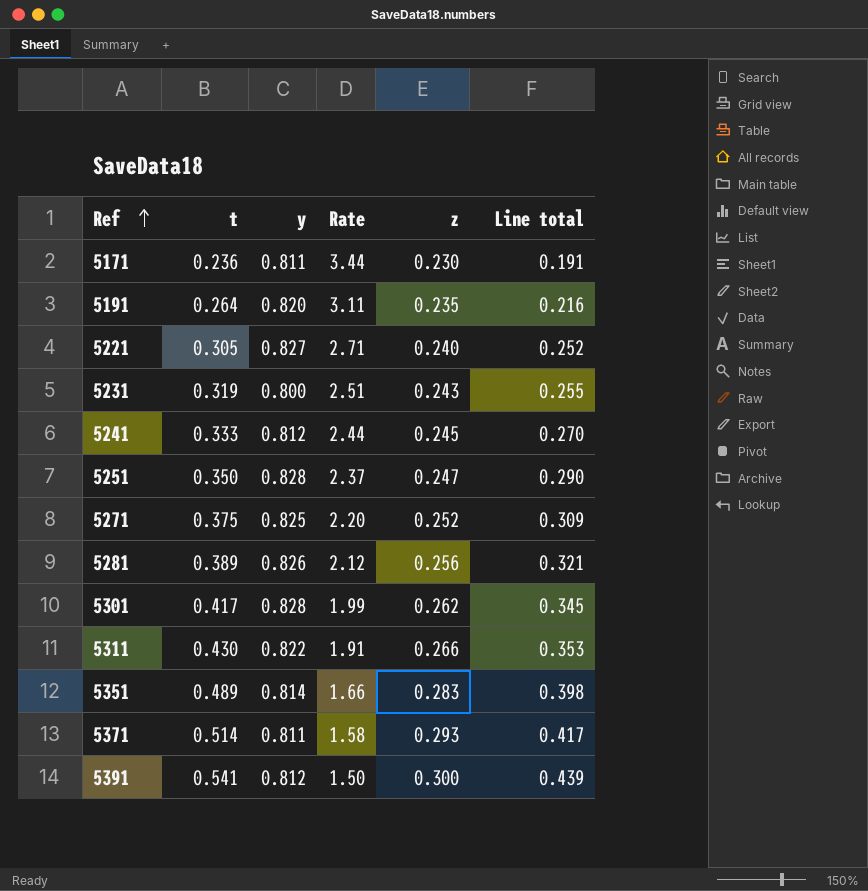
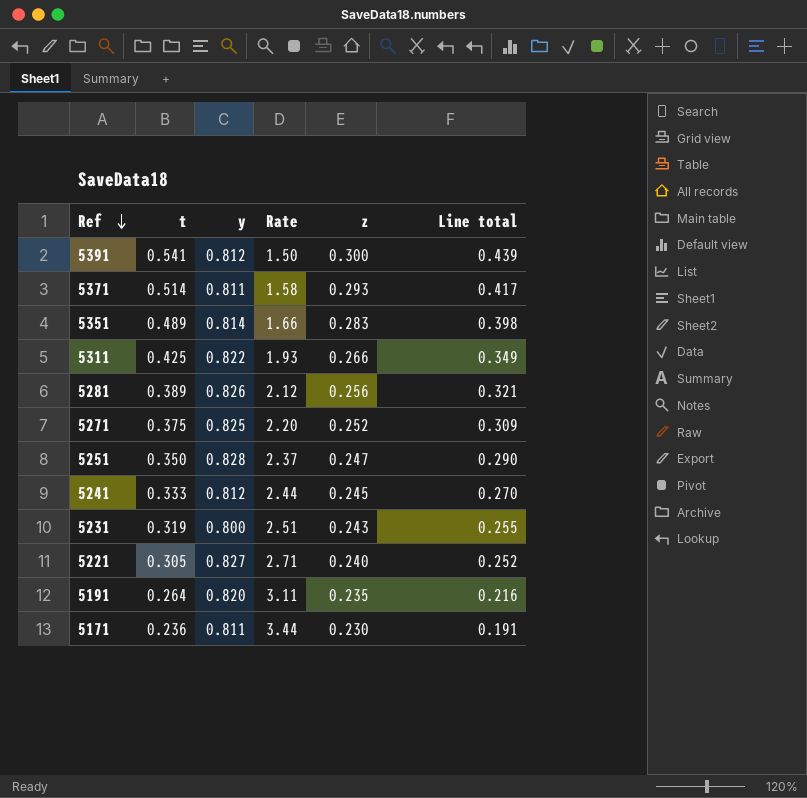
row order: Ref ascending -> Ref descending
row 5301: 0.417 | 0.828 | 1.99 | 0.262 | 0.345 -> none
5311 | t: 0.430 -> 0.425
5311 | Rate: 1.91 -> 1.93
5311 | Line total: 0.353 -> 0.349

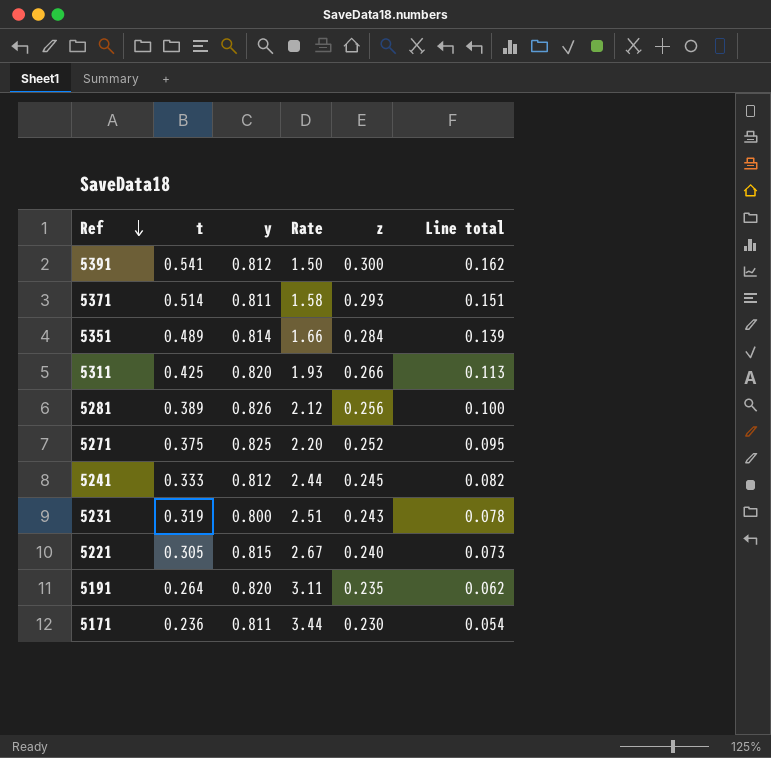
column Line total | formula: [t] * [y] -> [t] * [z]
row 5251: 0.350 | 0.828 | 2.37 | 0.247 | 0.290 -> none
5351 | z: 0.283 -> 0.284
5311 | y: 0.822 -> 0.820
5221 | y: 0.827 -> 0.815
5221 | Rate: 2.71 -> 2.67

